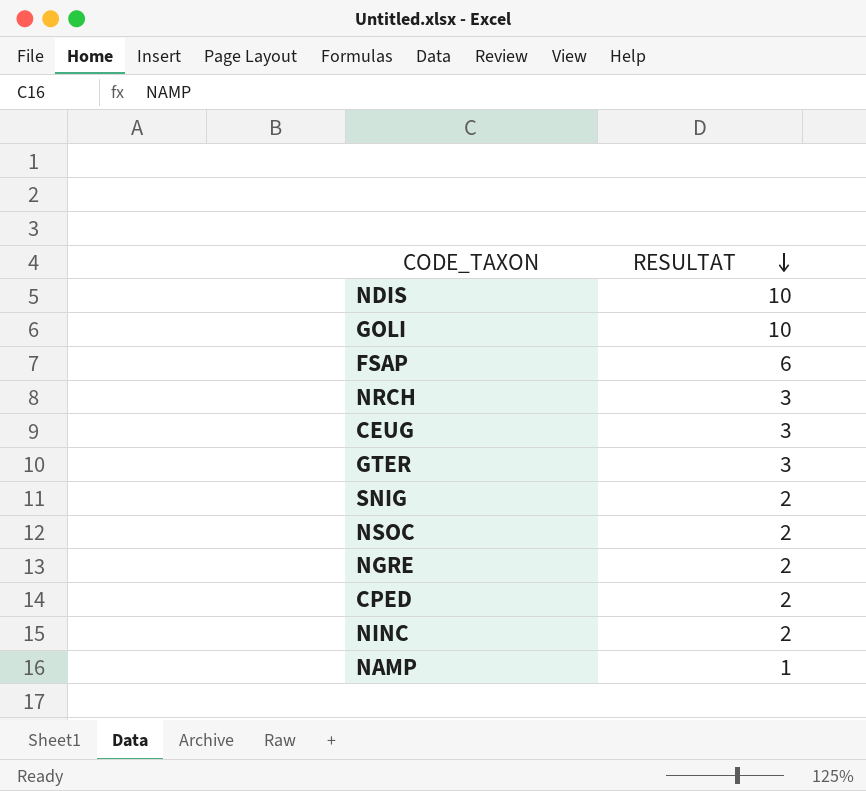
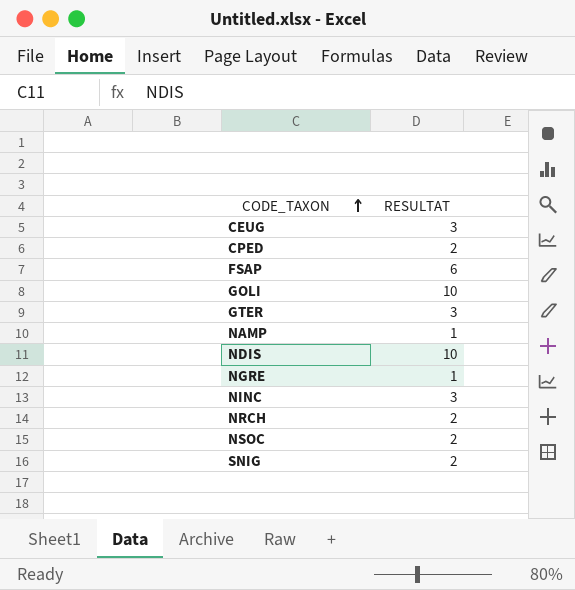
row order: RESULTAT descending -> CODE_TAXON ascending
NGRE | RESULTAT: 2 -> 1
NINC | RESULTAT: 2 -> 3
NRCH | RESULTAT: 3 -> 2

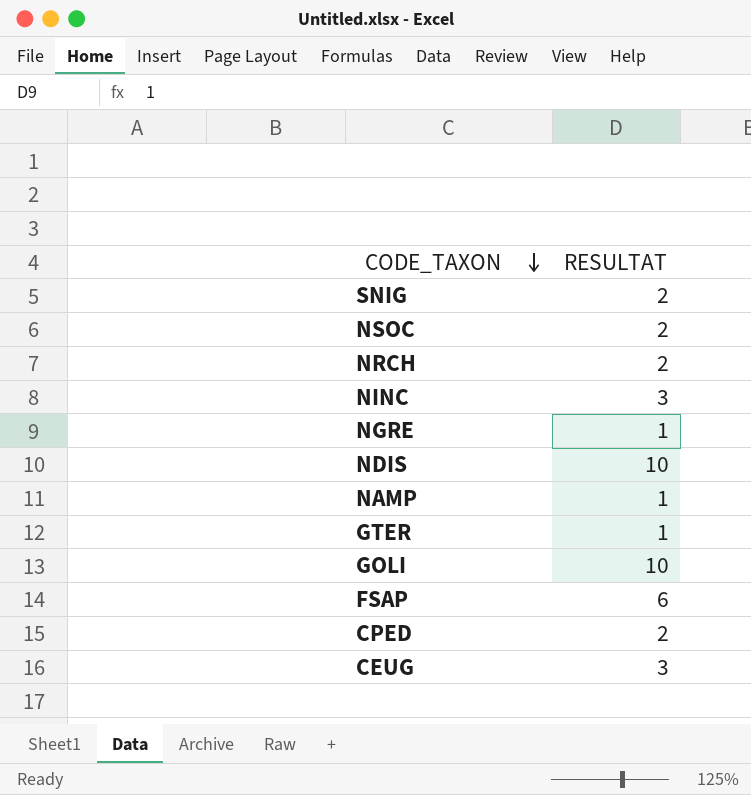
row order: CODE_TAXON ascending -> CODE_TAXON descending
GTER | RESULTAT: 3 -> 1

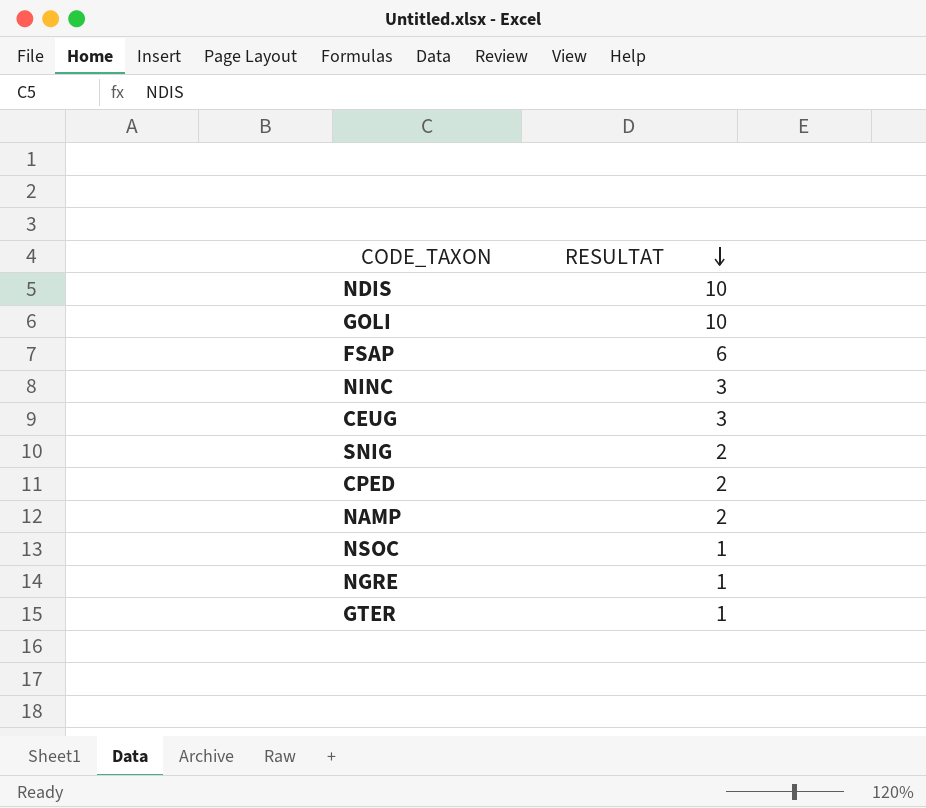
row order: CODE_TAXON descending -> RESULTAT descending
row NRCH: 2 -> none
NAMP | RESULTAT: 1 -> 2
NSOC | RESULTAT: 2 -> 1

